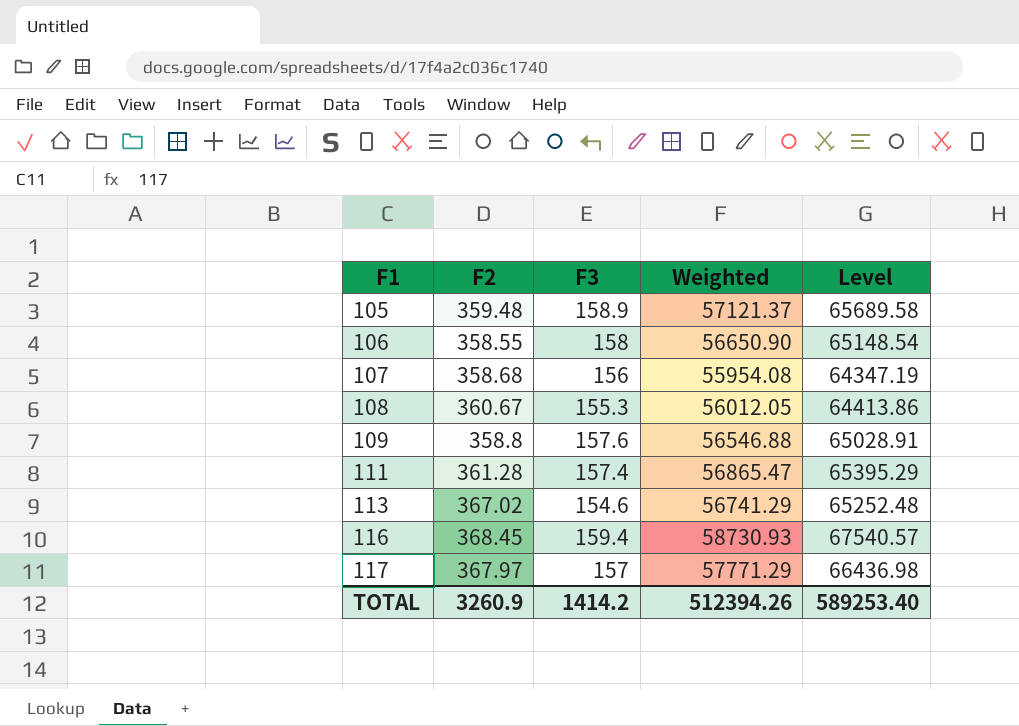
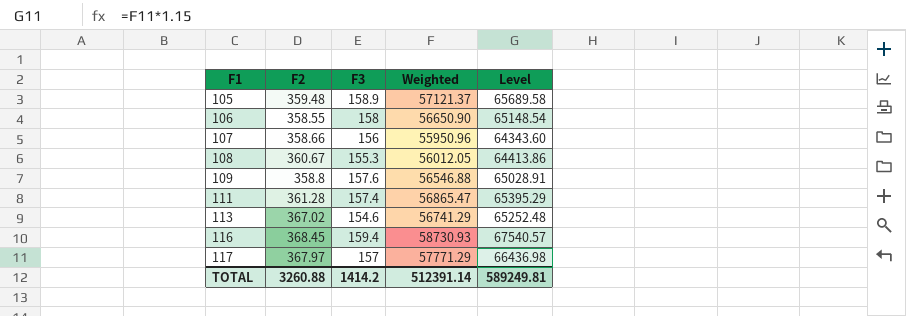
107 | F2: 358.68 -> 358.66
107 | Weighted: 55954.08 -> 55950.96
107 | Level: 64347.19 -> 64343.60
TOTAL | F2: 3260.9 -> 3260.88
TOTAL | Weighted: 512394.26 -> 512391.14
TOTAL | Level: 589253.40 -> 589249.81

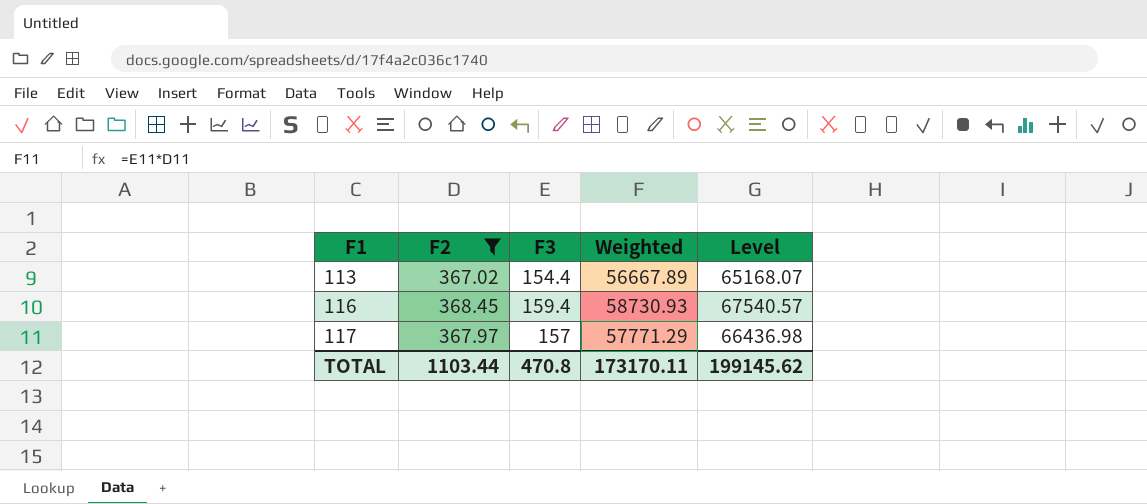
filter: none -> F2 >= 367.02
113 | F3: 154.6 -> 154.4
113 | Weighted: 56741.29 -> 56667.89
113 | Level: 65252.48 -> 65168.07
TOTAL | F2: 3260.88 -> 1103.44
TOTAL | F3: 1414.2 -> 470.8
TOTAL | Weighted: 512391.14 -> 173170.11
TOTAL | Level: 589249.81 -> 199145.62

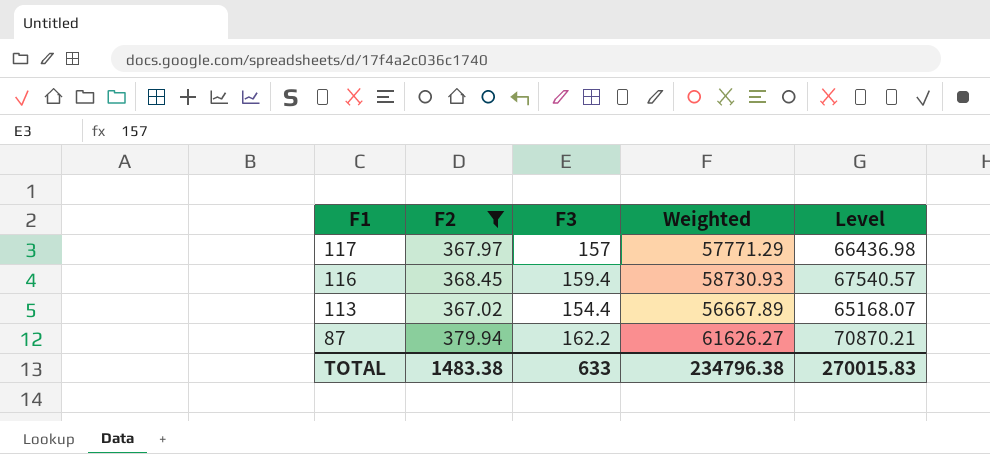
row order: F1 ascending -> F1 descending
row 87: none -> 379.94 | 162.2 | 61626.27 | 70870.21
TOTAL | F2: 1103.44 -> 1483.38
TOTAL | F3: 470.8 -> 633
TOTAL | Weighted: 173170.11 -> 234796.38
TOTAL | Level: 199145.62 -> 270015.83

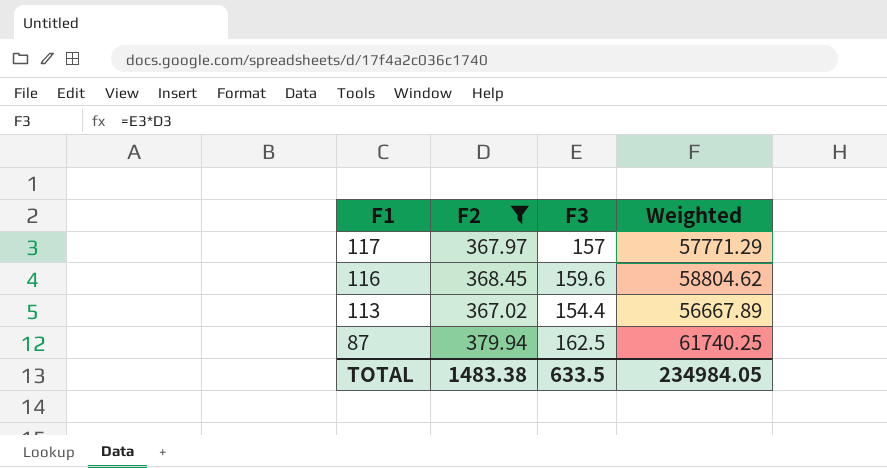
column Level | formula: [Weighted] * 1.15 -> none
116 | F3: 159.4 -> 159.6
116 | Weighted: 58730.93 -> 58804.62
87 | F3: 162.2 -> 162.5
87 | Weighted: 61626.27 -> 61740.25
TOTAL | F3: 633 -> 633.5
TOTAL | Weighted: 234796.38 -> 234984.05

